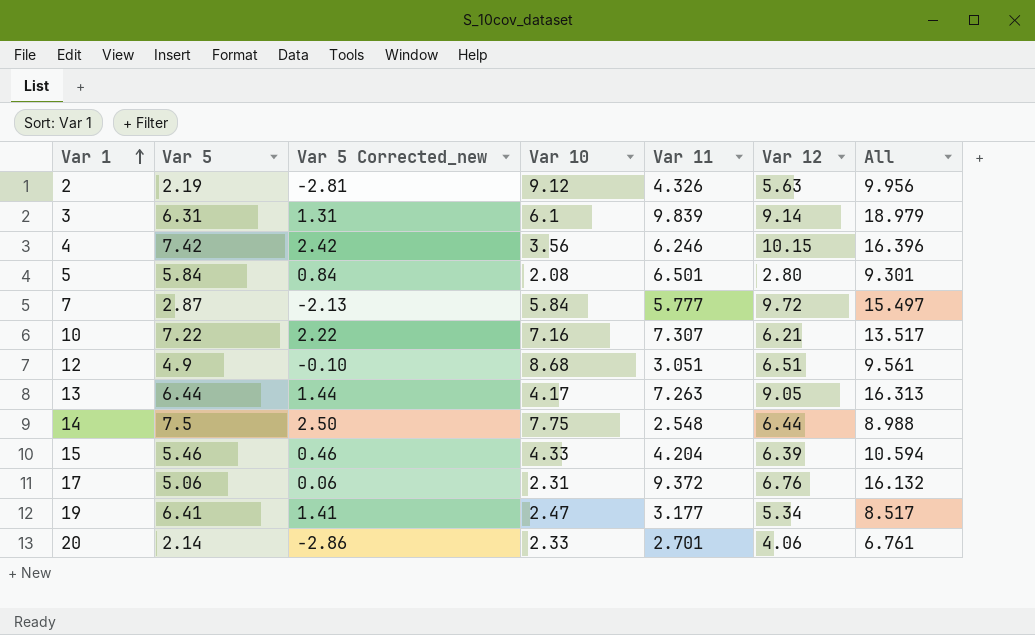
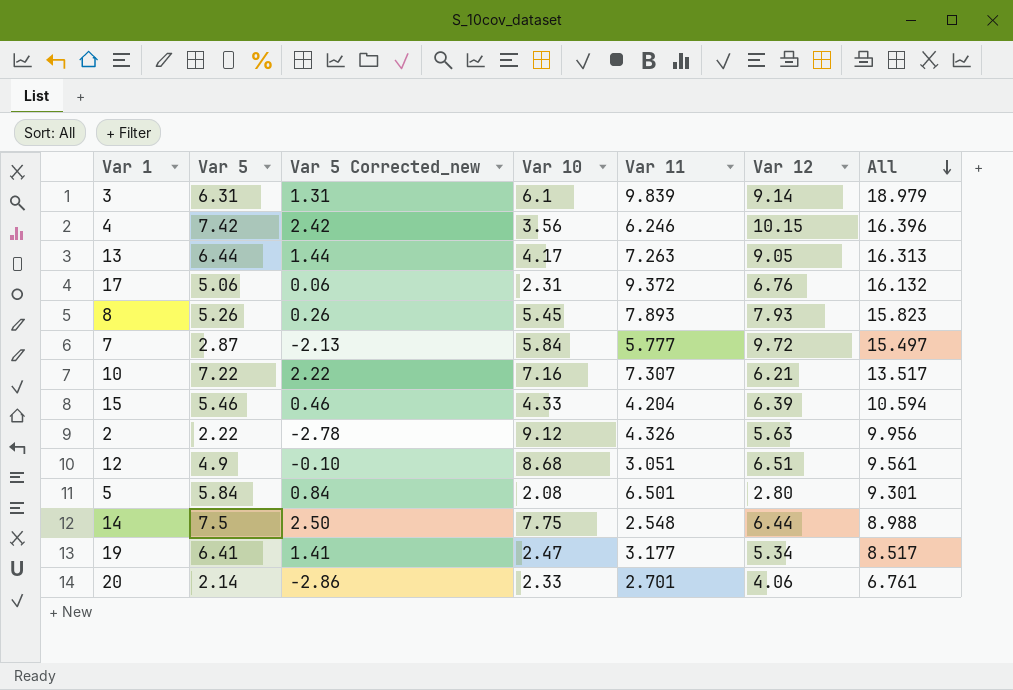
row order: Var 1 ascending -> All descending
row 8: none -> 5.26 | 0.26 | 5.45 | 7.893 | 7.93 | 15.823
2 | Var 5: 2.19 -> 2.22
2 | Var 5 Corrected_new: -2.81 -> -2.78

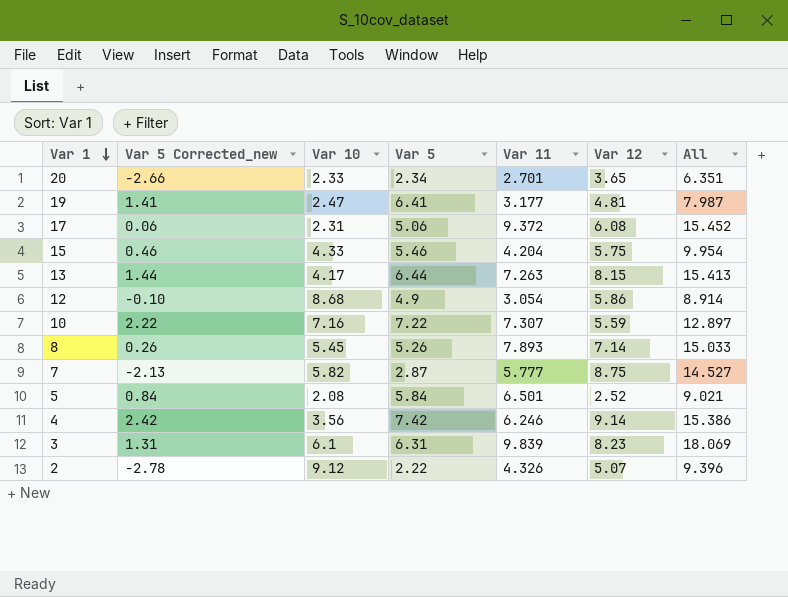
row order: All descending -> Var 1 descending
column Var 5 | position: 2 -> 4
row 14: 7.5 | 2.50 | 7.75 | 2.548 | 6.44 | 8.988 -> none
20 | Var 5 Corrected_new: -2.86 -> -2.66
20 | Var 5: 2.14 -> 2.34
20 | Var 12: 4.06 -> 3.65
20 | All: 6.761 -> 6.351
19 | Var 12: 5.34 -> 4.81
19 | All: 8.517 -> 7.987
17 | Var 12: 6.76 -> 6.08
17 | All: 16.132 -> 15.452
15 | Var 12: 6.39 -> 5.75
15 | All: 10.594 -> 9.954
13 | Var 12: 9.05 -> 8.15
13 | All: 16.313 -> 15.413
12 | Var 11: 3.051 -> 3.054
12 | Var 12: 6.51 -> 5.86
12 | All: 9.561 -> 8.914
10 | Var 12: 6.21 -> 5.59
10 | All: 13.517 -> 12.897
8 | Var 12: 7.93 -> 7.14
8 | All: 15.823 -> 15.033
7 | Var 10: 5.84 -> 5.82
7 | Var 12: 9.72 -> 8.75
7 | All: 15.497 -> 14.527
5 | Var 12: 2.80 -> 2.52
5 | All: 9.301 -> 9.021
4 | Var 12: 10.15 -> 9.14
4 | All: 16.396 -> 15.386
3 | Var 12: 9.14 -> 8.23
3 | All: 18.979 -> 18.069
2 | Var 12: 5.63 -> 5.07
2 | All: 9.956 -> 9.396

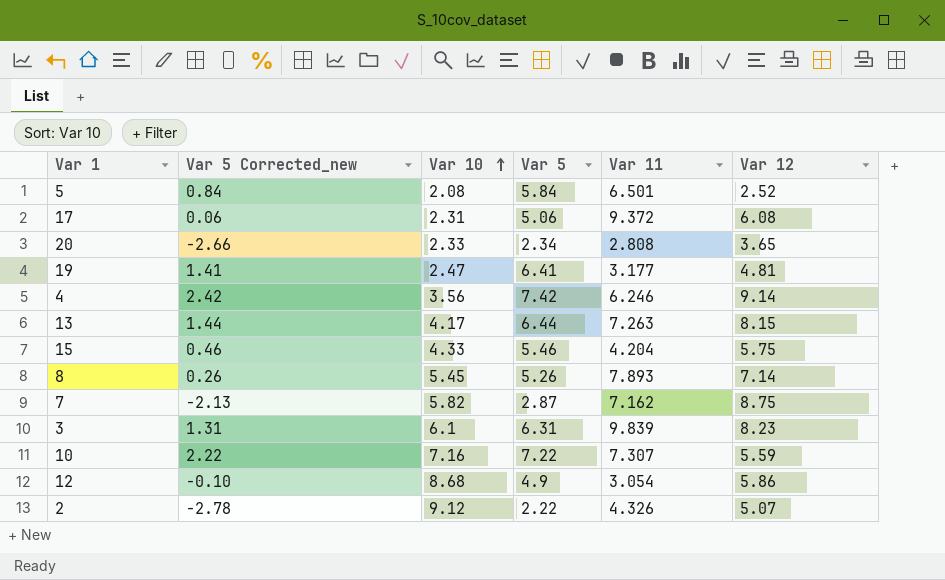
row order: Var 1 descending -> Var 10 ascending
column All | formula: [Var 11] + [Var 12] -> none
20 | Var 11: 2.701 -> 2.808
7 | Var 11: 5.777 -> 7.162

